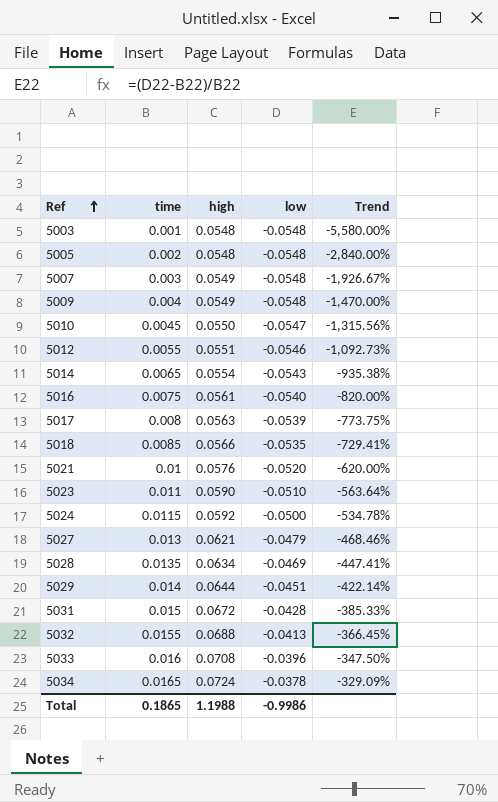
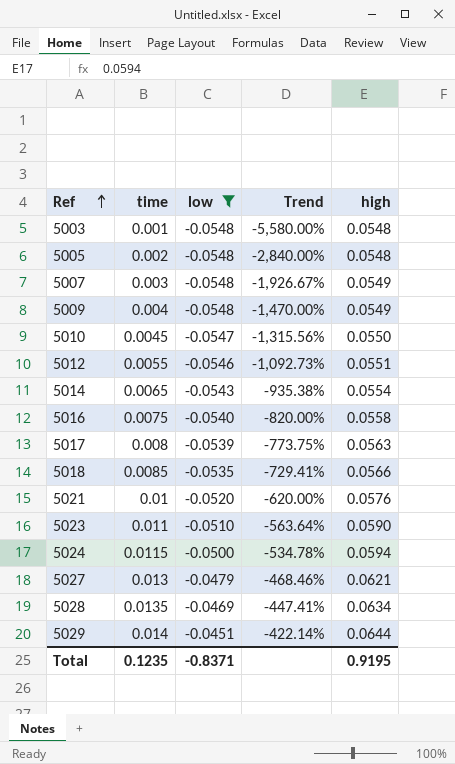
filter: none -> low <= -0.0451
column high | position: 3 -> 5
5016 | high: 0.0561 -> 0.0558
5024 | high: 0.0592 -> 0.0594
Total | time: 0.1865 -> 0.1235
Total | low: -0.9986 -> -0.8371
Total | high: 1.1988 -> 0.9195

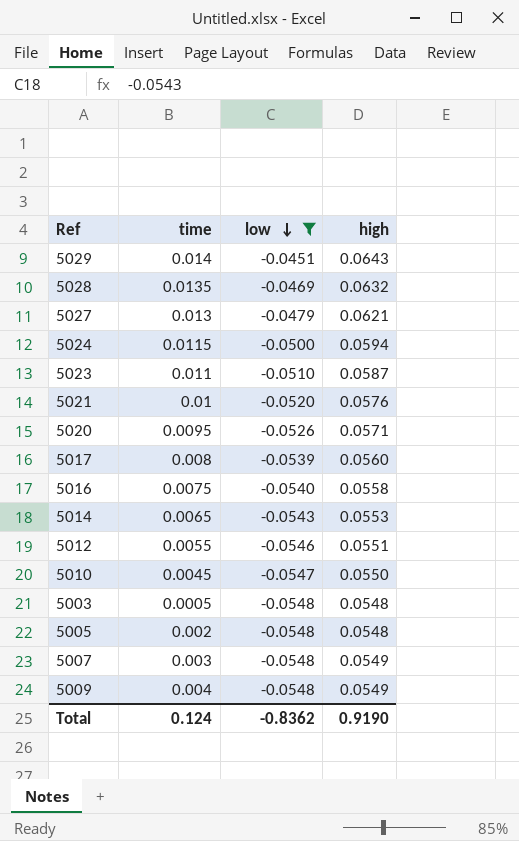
row order: Ref ascending -> low descending
column Trend | formula: ([low] - [time]) / [time] -> none
row 5018: 0.0085 | -0.0535 | -729.41% | 0.0566 -> none
5029 | high: 0.0644 -> 0.0643
5028 | high: 0.0634 -> 0.0632
5023 | high: 0.0590 -> 0.0587
row 5020: none -> 0.0095 | -0.0526 | 0.0571
5017 | high: 0.0563 -> 0.0560
5014 | high: 0.0554 -> 0.0553
5003 | time: 0.001 -> 0.0005
Total | time: 0.1235 -> 0.124
Total | low: -0.8371 -> -0.8362
Total | high: 0.9195 -> 0.9190

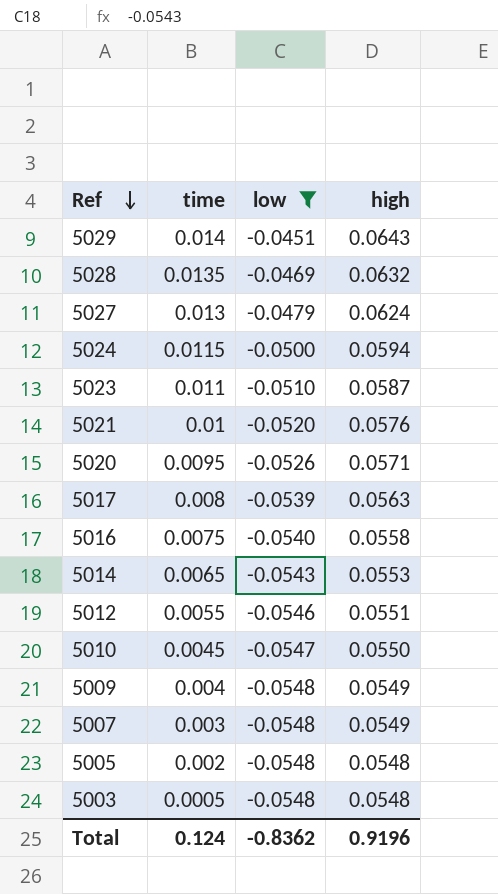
row order: low descending -> Ref descending
5027 | high: 0.0621 -> 0.0624
5017 | high: 0.0560 -> 0.0563
Total | high: 0.9190 -> 0.9196

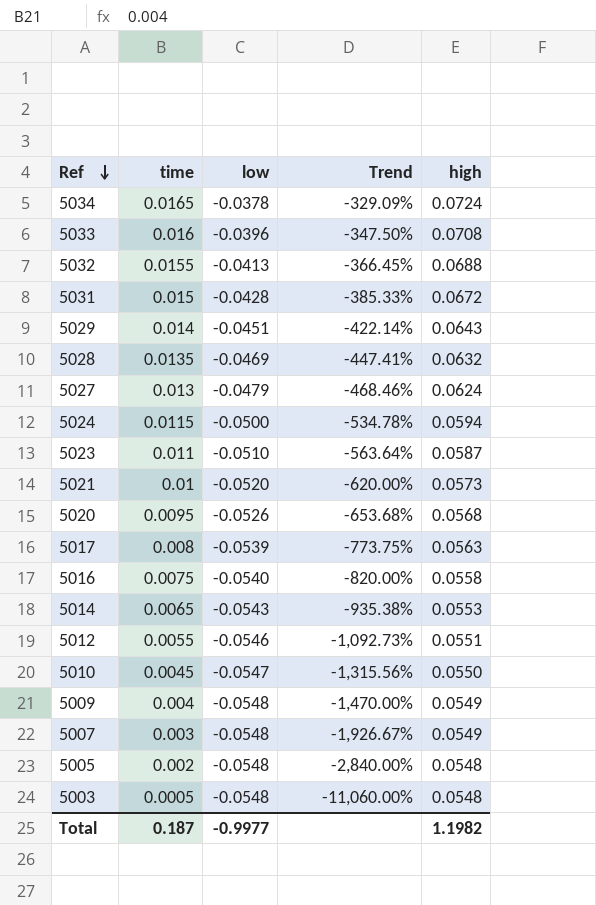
filter: low <= -0.0451 -> none
column Trend | formula: none -> ([low] - [time]) / [time]
5021 | high: 0.0576 -> 0.0573
5020 | high: 0.0571 -> 0.0568
Total | time: 0.124 -> 0.187
Total | low: -0.8362 -> -0.9977
Total | high: 0.9196 -> 1.1982

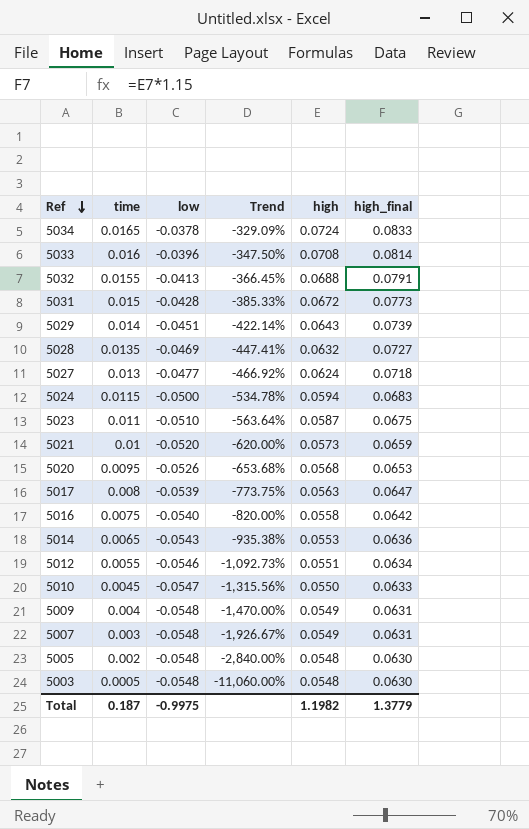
column high_final | formula: none -> [high] * 1.15
5027 | low: -0.0479 -> -0.0477
5027 | Trend: -468.46% -> -466.92%
Total | low: -0.9977 -> -0.9975

